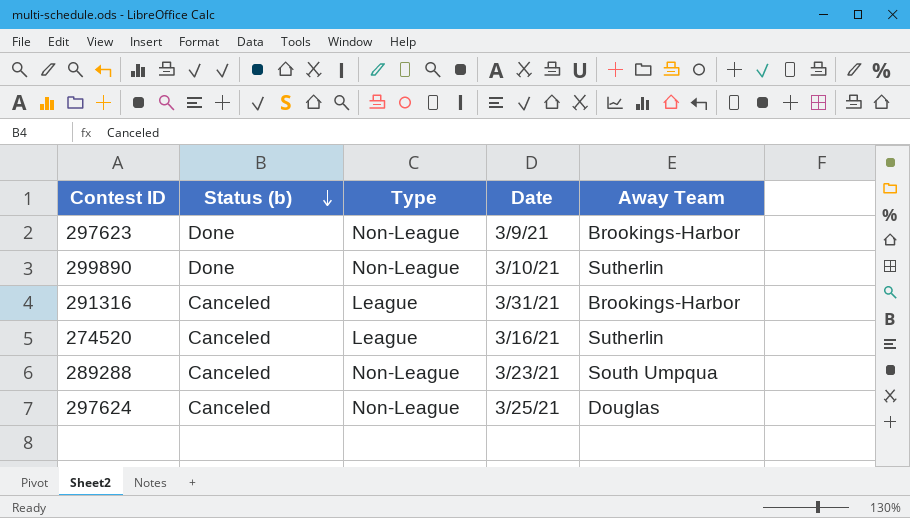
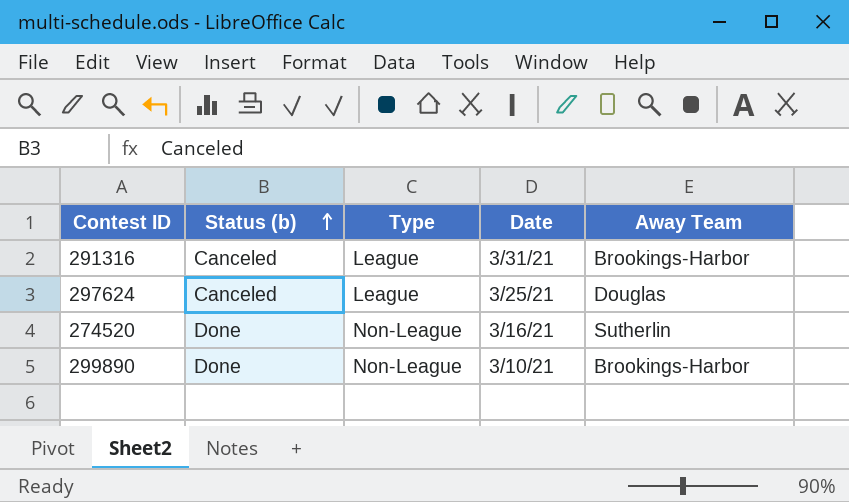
row order: Status (b) descending -> Status (b) ascending
row 297623: Done | Non-League | 3/9/21 | Brookings-Harbor -> none
row 289288: Canceled | Non-League | 3/23/21 | South Umpqua -> none
297624 | Type: Non-League -> League
274520 | Status (b): Canceled -> Done
274520 | Type: League -> Non-League
299890 | Away Team: Sutherlin -> Brookings-Harbor

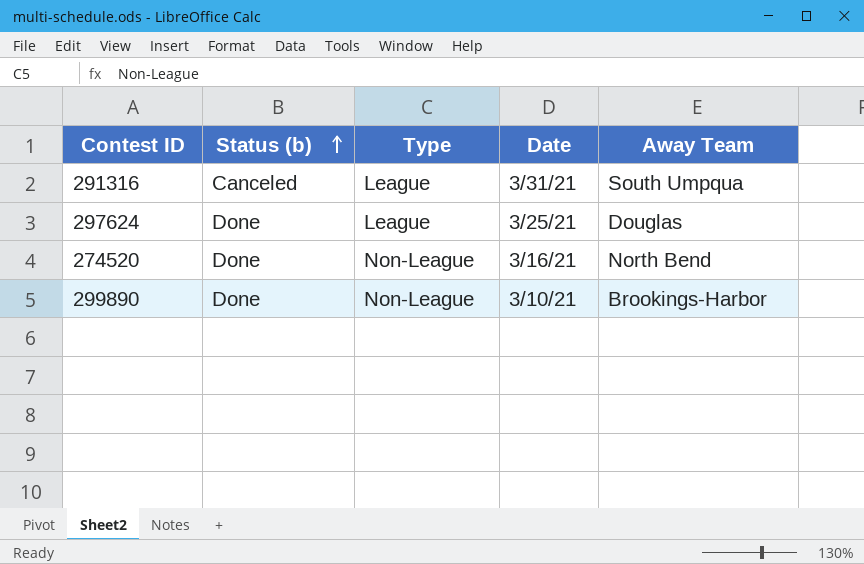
291316 | Away Team: Brookings-Harbor -> South Umpqua
297624 | Status (b): Canceled -> Done
274520 | Away Team: Sutherlin -> North Bend

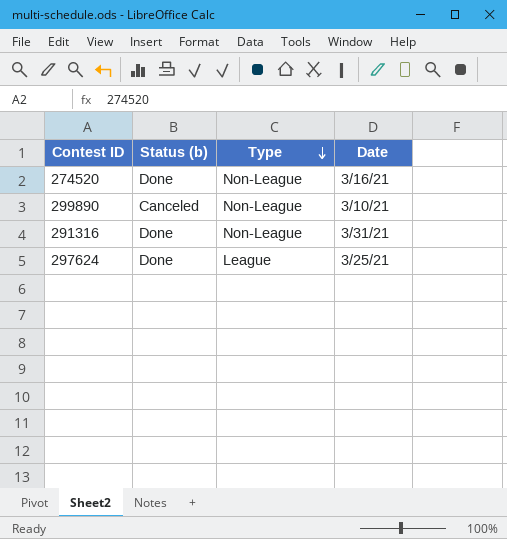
row order: Status (b) ascending -> Type descending
column Away Team | position: 5 -> none
299890 | Status (b): Done -> Canceled
291316 | Status (b): Canceled -> Done
291316 | Type: League -> Non-League

